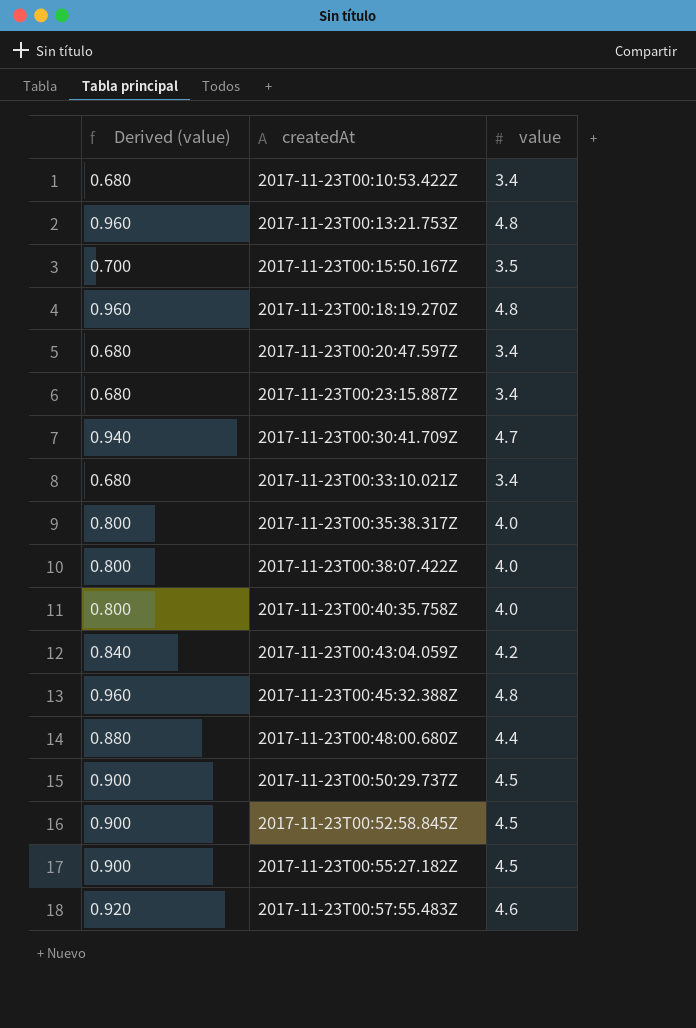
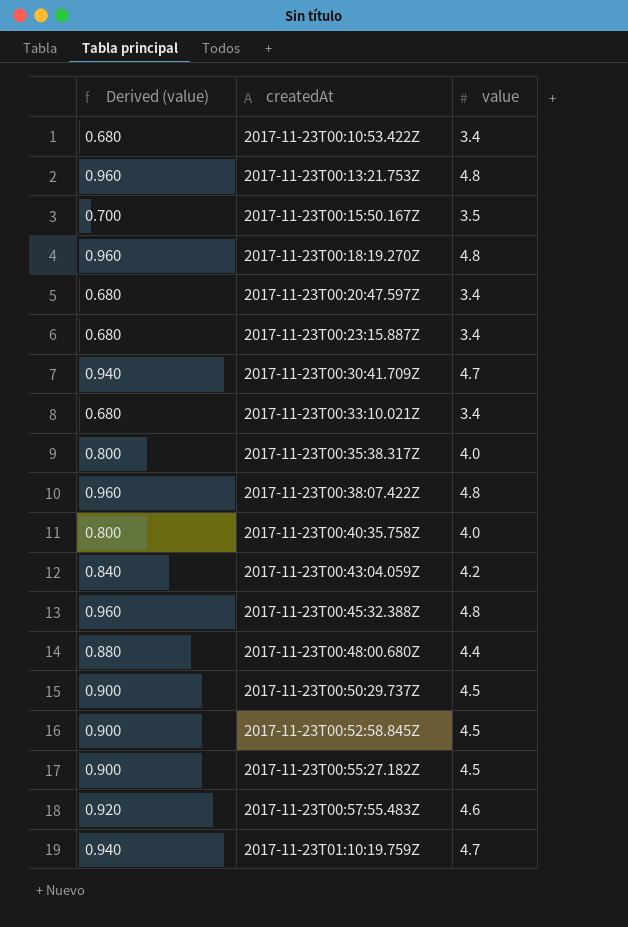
2017-11-23T00:38:07.422Z | Derived (value): 0.800 -> 0.960
2017-11-23T00:38:07.422Z | value: 4.0 -> 4.8
row 2017-11-23T01:10:19.759Z: none -> 0.940 | 4.7

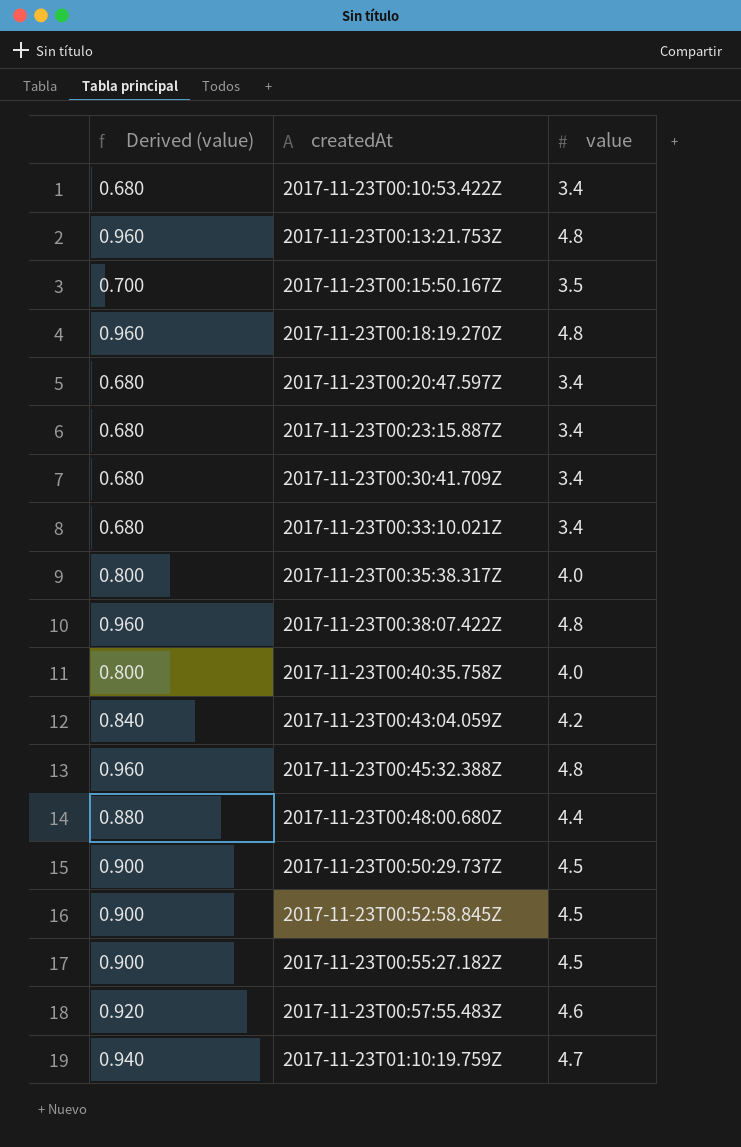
2017-11-23T00:30:41.709Z | Derived (value): 0.940 -> 0.680
2017-11-23T00:30:41.709Z | value: 4.7 -> 3.4

